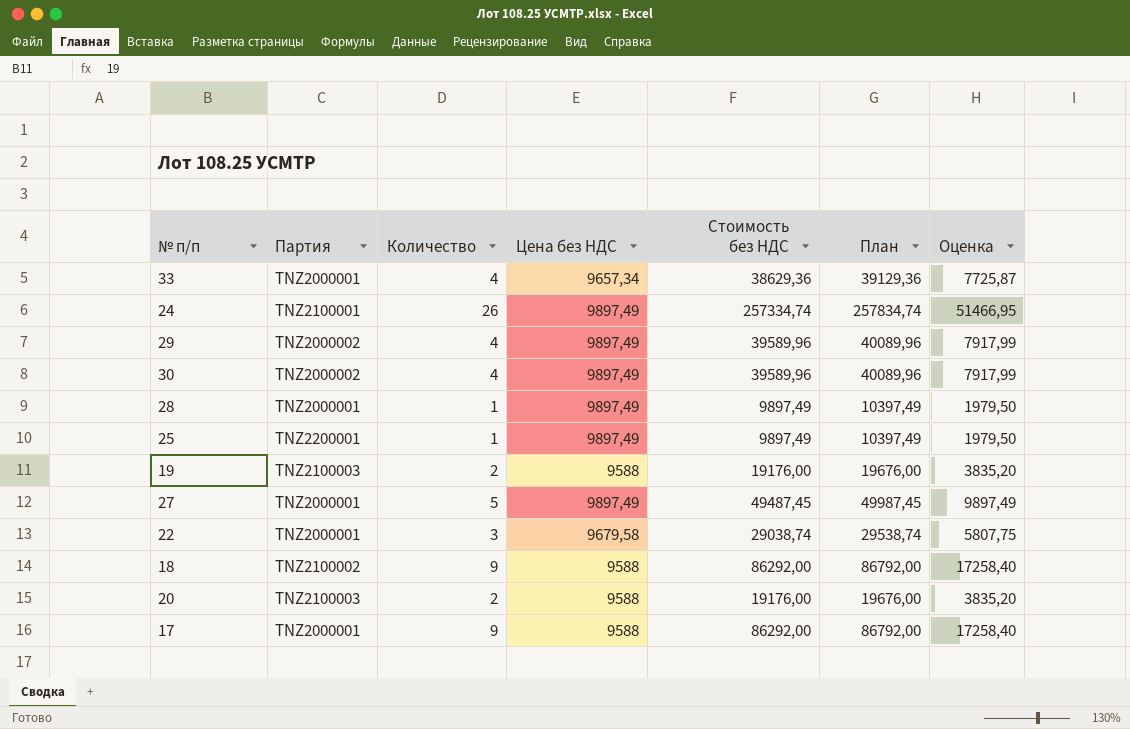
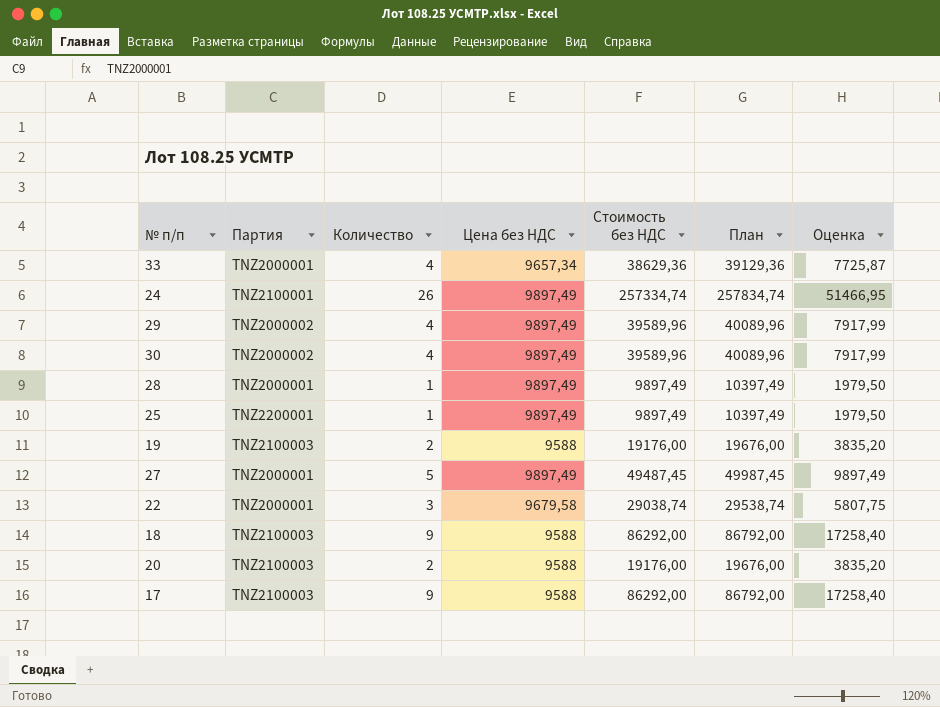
18 | Партия: TNZ2100002 -> TNZ2100003
17 | Партия: TNZ2000001 -> TNZ2100003

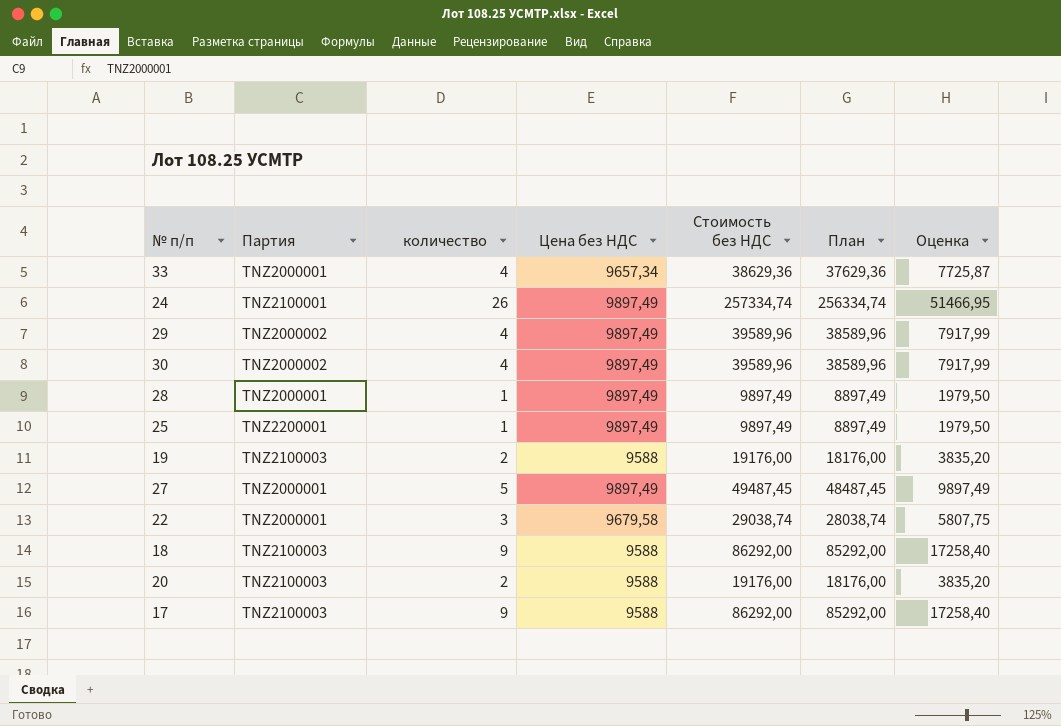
column name: Количество -> количество
column План | formula: [Стоимость без НДС] + 500 -> [Стоимость без НДС] - 1000

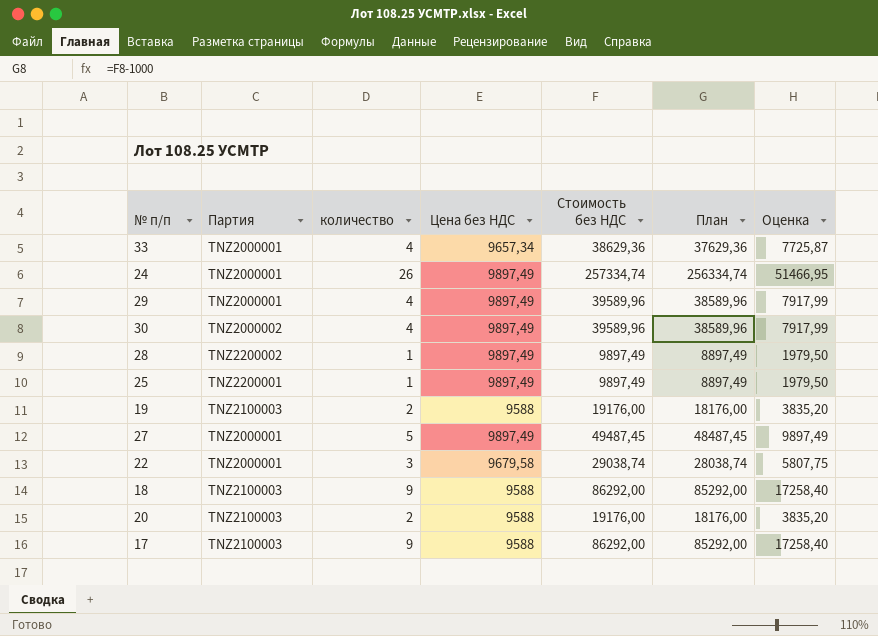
24 | Партия: TNZ2100001 -> TNZ2000001
29 | Партия: TNZ2000002 -> TNZ2000001
28 | Партия: TNZ2000001 -> TNZ2200002

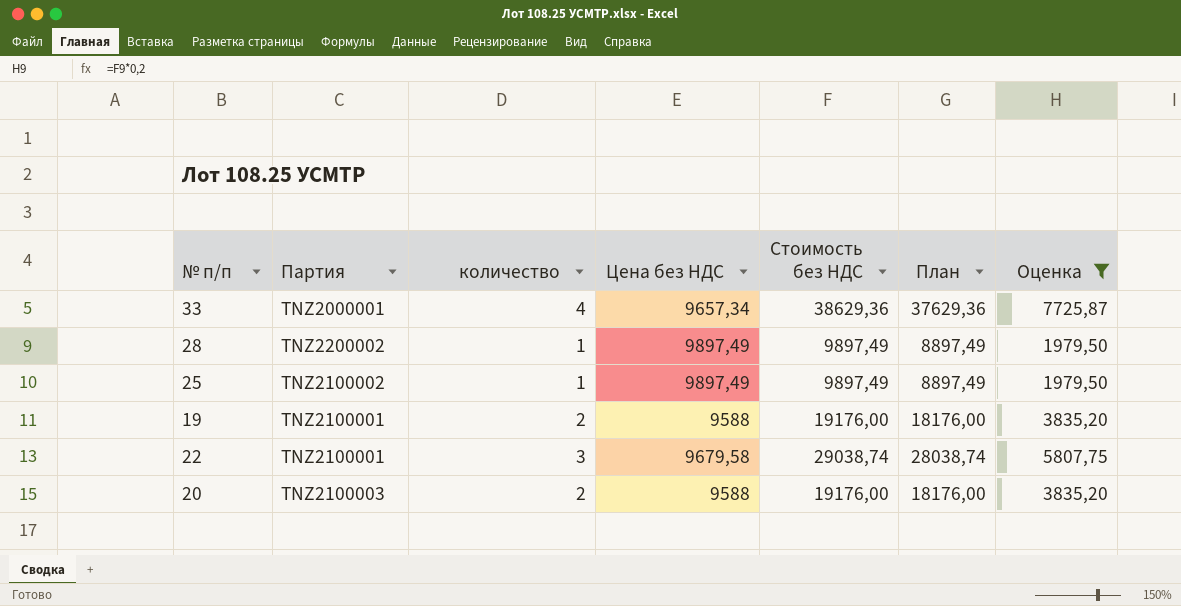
filter: none -> Оценка <= 7725,87
25 | Партия: TNZ2200001 -> TNZ2100002
19 | Партия: TNZ2100003 -> TNZ2100001
22 | Партия: TNZ2000001 -> TNZ2100001

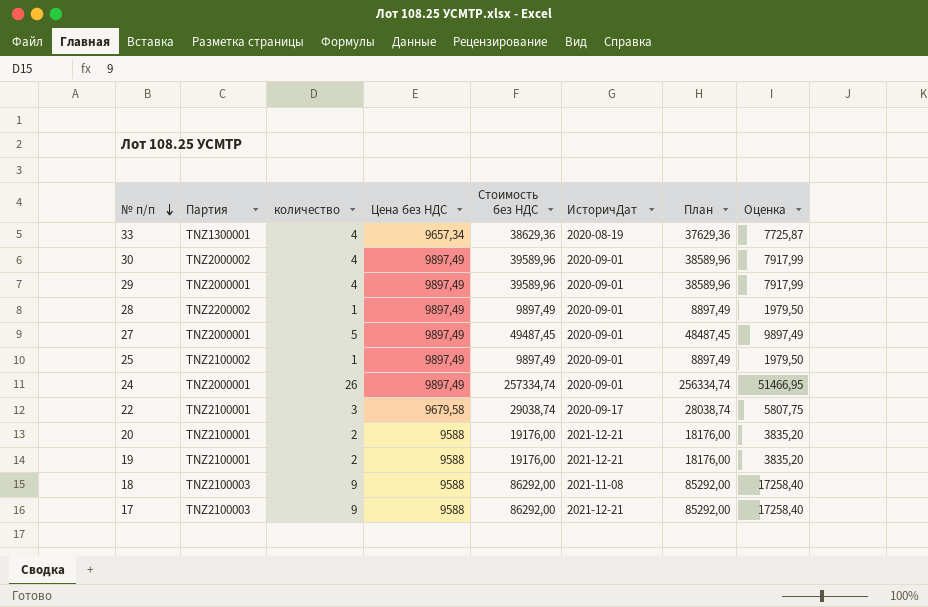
filter: Оценка <= 7725,87 -> none
row order: none -> № п/п descending
column ИсторичДат | position: none -> 6
33 | Партия: TNZ2000001 -> TNZ1300001
20 | Партия: TNZ2100003 -> TNZ2100001

